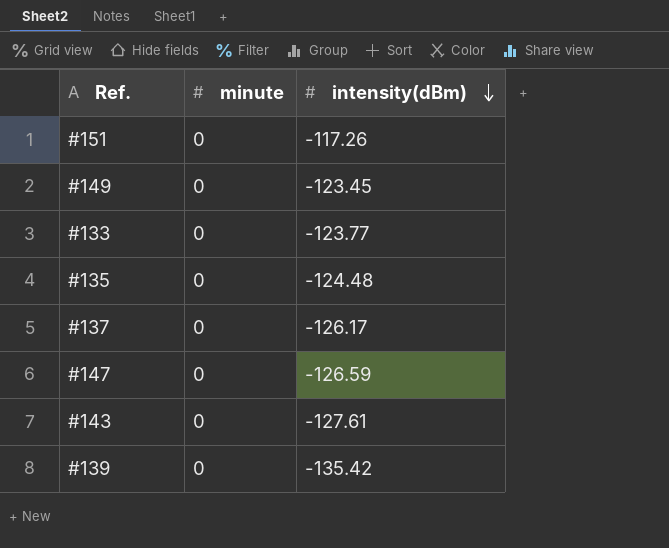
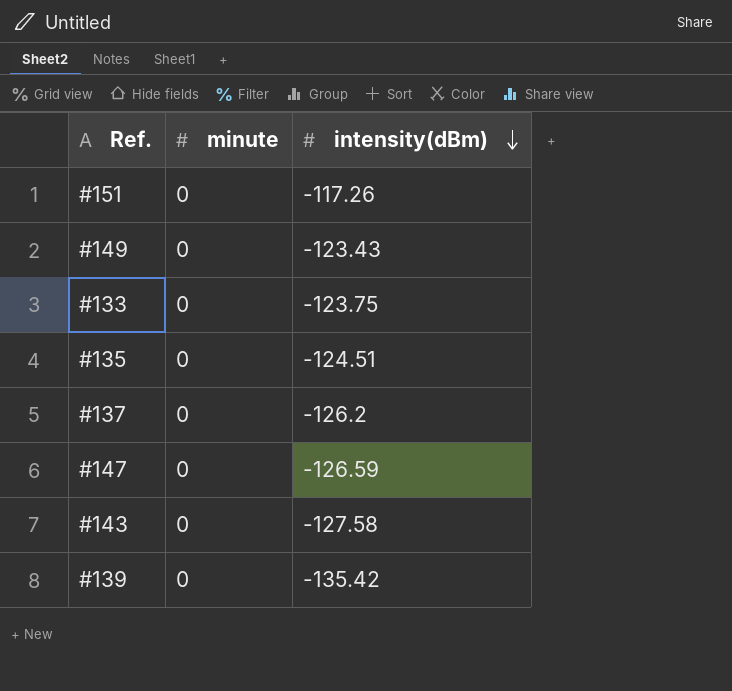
#149 | intensity(dBm): -123.45 -> -123.43
#133 | intensity(dBm): -123.77 -> -123.75
#135 | intensity(dBm): -124.48 -> -124.51
#137 | intensity(dBm): -126.17 -> -126.2
#143 | intensity(dBm): -127.61 -> -127.58

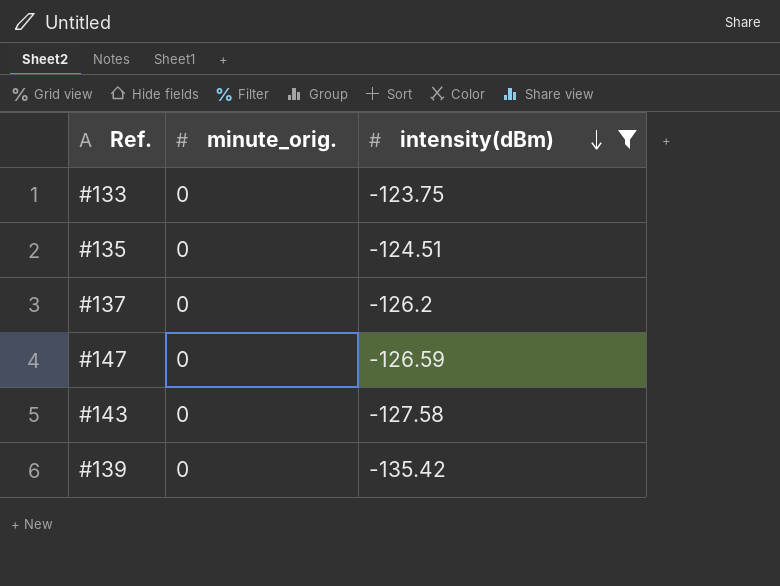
filter: none -> intensity(dBm) <= -123.75
column name: minute -> minute_orig.

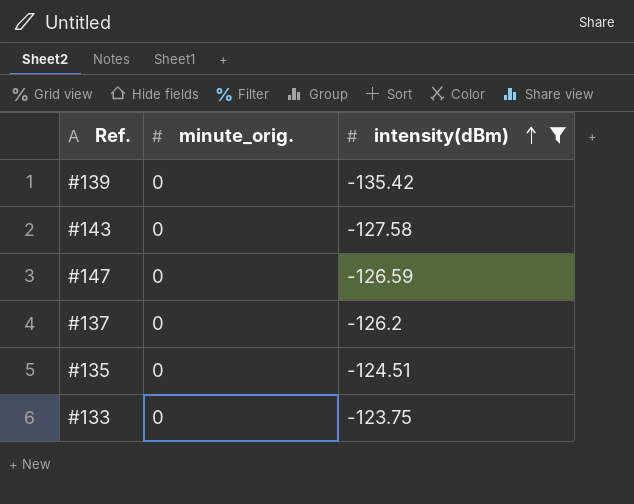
row order: intensity(dBm) descending -> intensity(dBm) ascending

